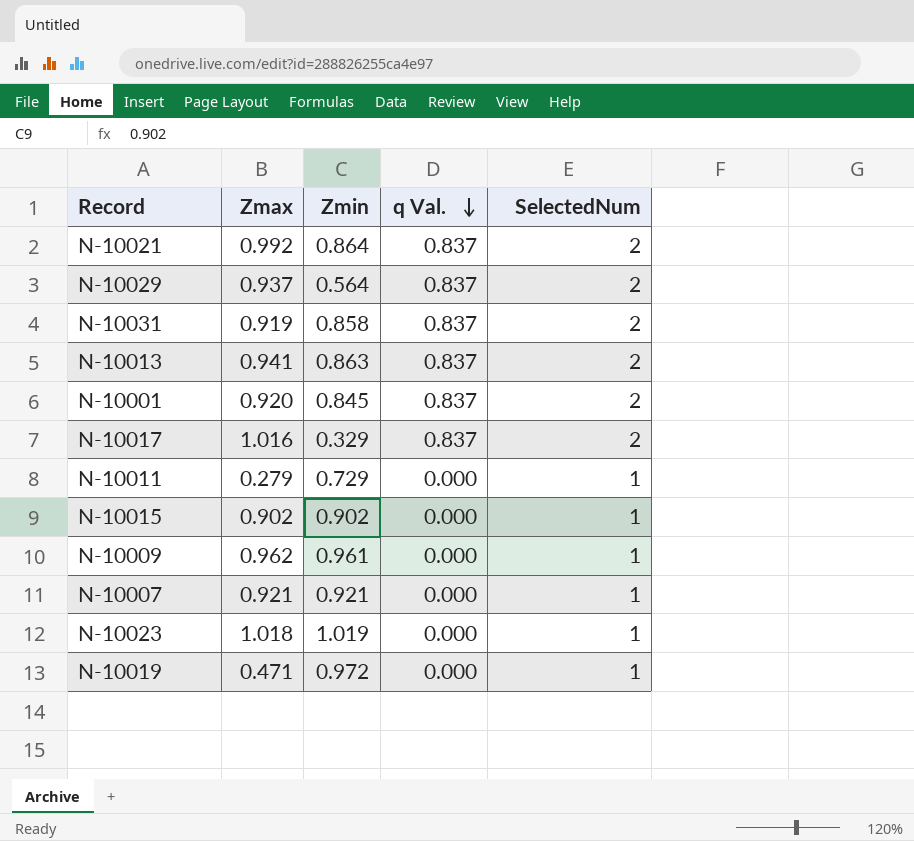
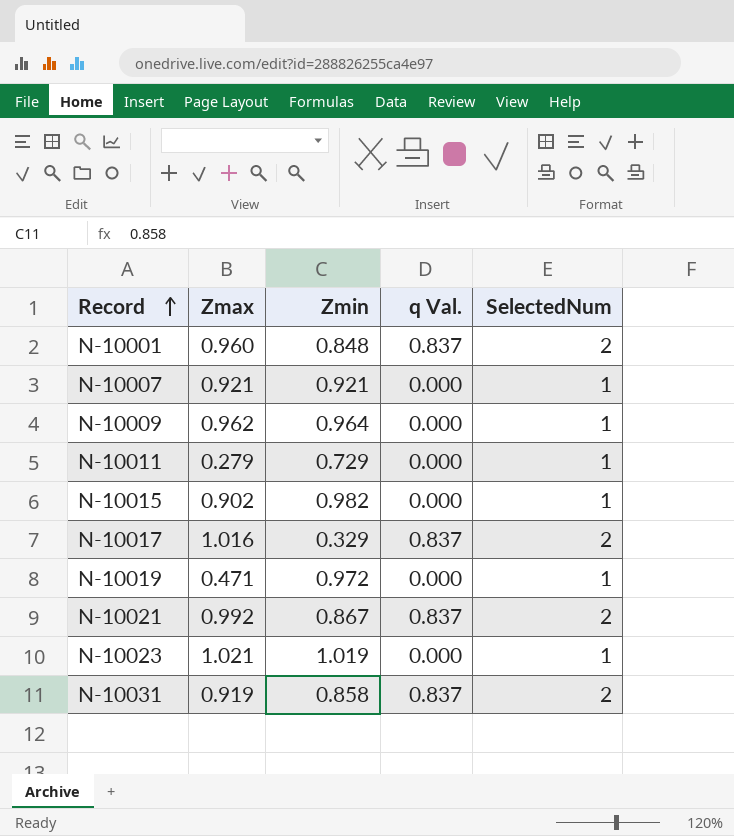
row order: q Val. descending -> Record ascending
row N-10029: 0.937 | 0.564 | 0.837 | 2 -> none
row N-10013: 0.941 | 0.863 | 0.837 | 2 -> none
N-10001 | Zmax: 0.920 -> 0.960
N-10001 | Zmin: 0.845 -> 0.848
N-10009 | Zmin: 0.961 -> 0.964
N-10015 | Zmin: 0.902 -> 0.982
N-10021 | Zmin: 0.864 -> 0.867
N-10023 | Zmax: 1.018 -> 1.021

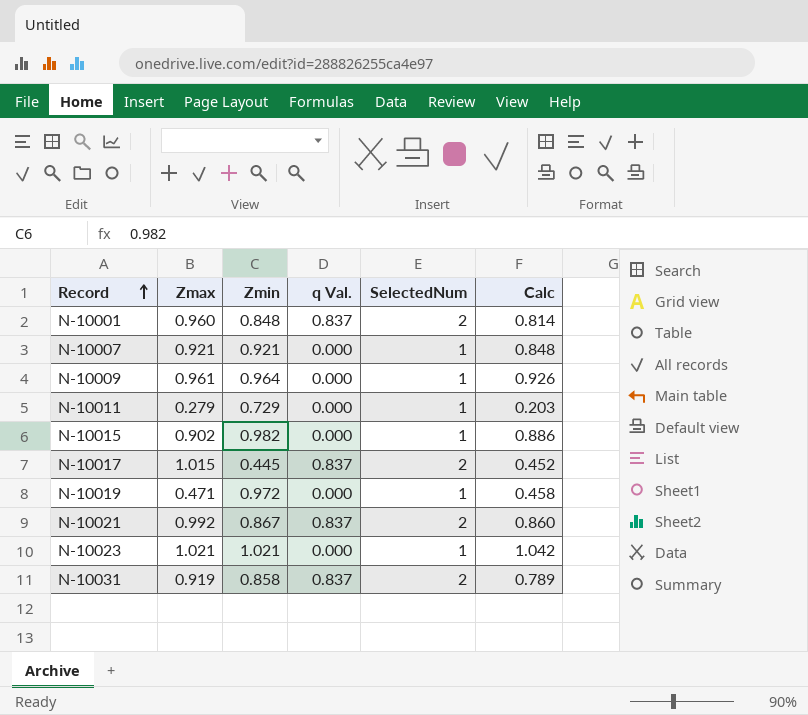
column Calc | formula: none -> [Zmax] * [Zmin]
N-10009 | Zmax: 0.962 -> 0.961
N-10017 | Zmax: 1.016 -> 1.015
N-10017 | Zmin: 0.329 -> 0.445
N-10023 | Zmin: 1.019 -> 1.021

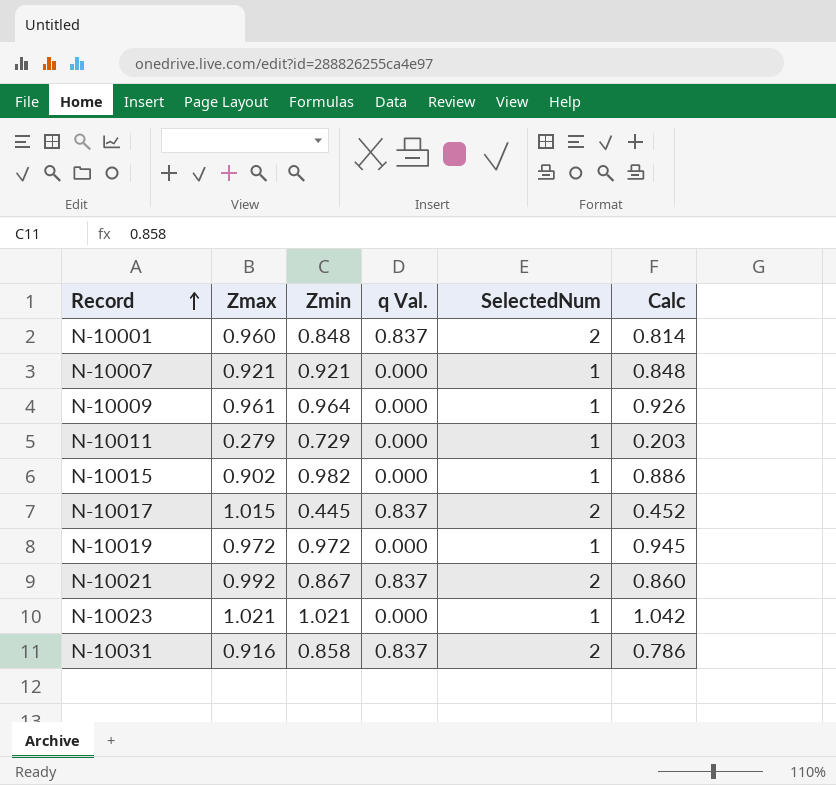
N-10019 | Zmax: 0.471 -> 0.972
N-10019 | Calc: 0.458 -> 0.945
N-10031 | Zmax: 0.919 -> 0.916
N-10031 | Calc: 0.789 -> 0.786

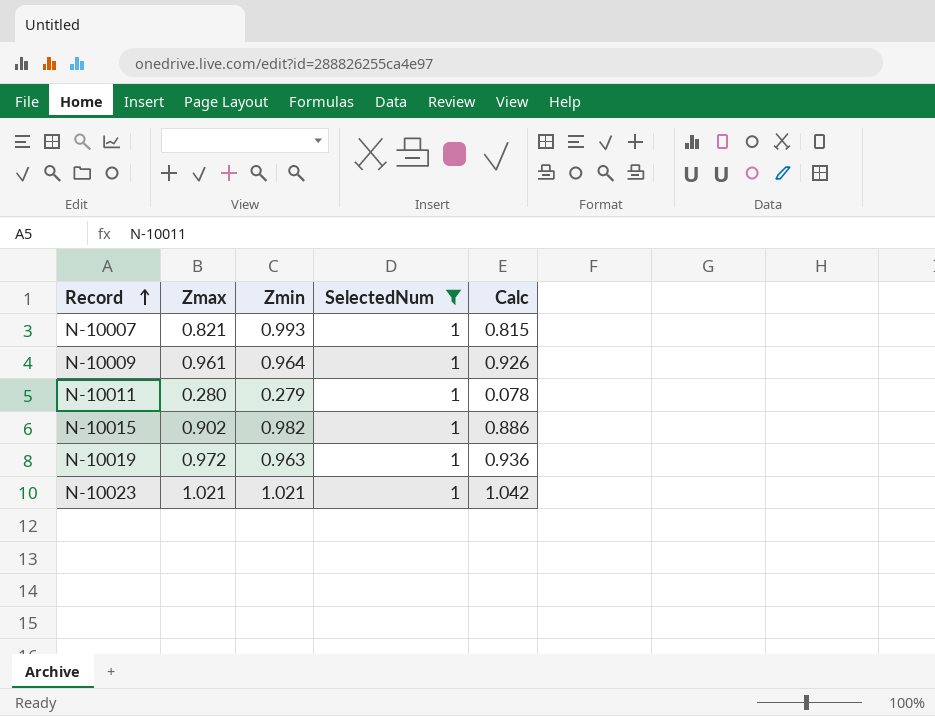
filter: none -> SelectedNum = 1
column q Val. | position: 4 -> none
N-10007 | Zmax: 0.921 -> 0.821
N-10007 | Zmin: 0.921 -> 0.993
N-10007 | Calc: 0.848 -> 0.815
N-10011 | Zmax: 0.279 -> 0.280
N-10011 | Zmin: 0.729 -> 0.279
N-10011 | Calc: 0.203 -> 0.078
N-10019 | Zmin: 0.972 -> 0.963
N-10019 | Calc: 0.945 -> 0.936

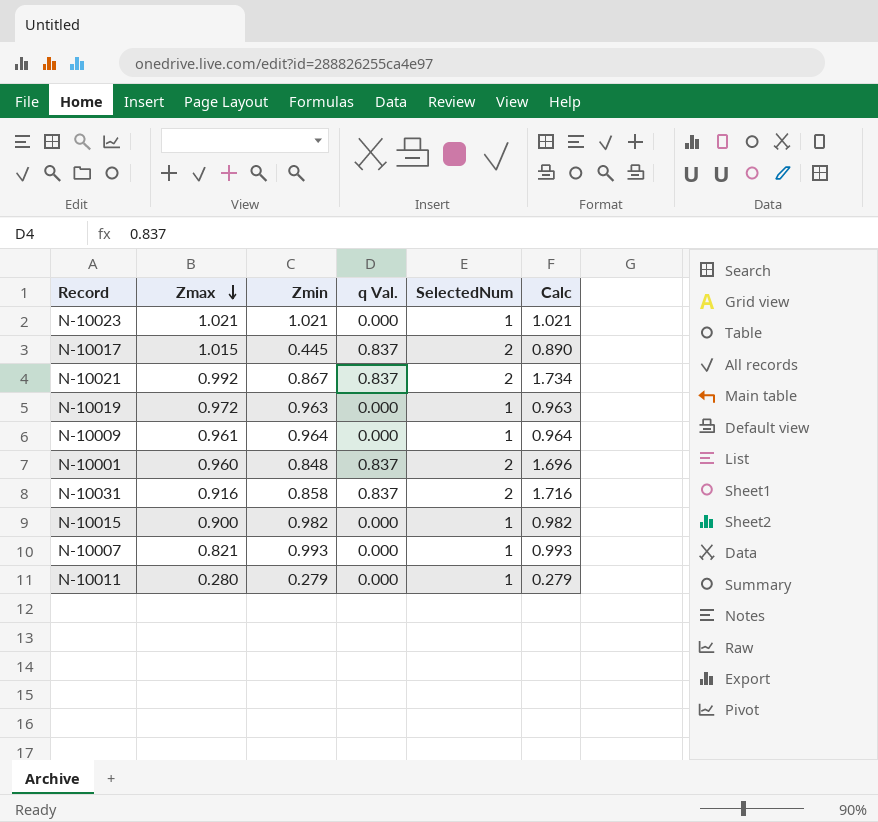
filter: SelectedNum = 1 -> none
row order: Record ascending -> Zmax descending
column q Val. | position: none -> 4
column Calc | formula: [Zmax] * [Zmin] -> [Zmin] * [SelectedNum]
N-10015 | Zmax: 0.902 -> 0.900

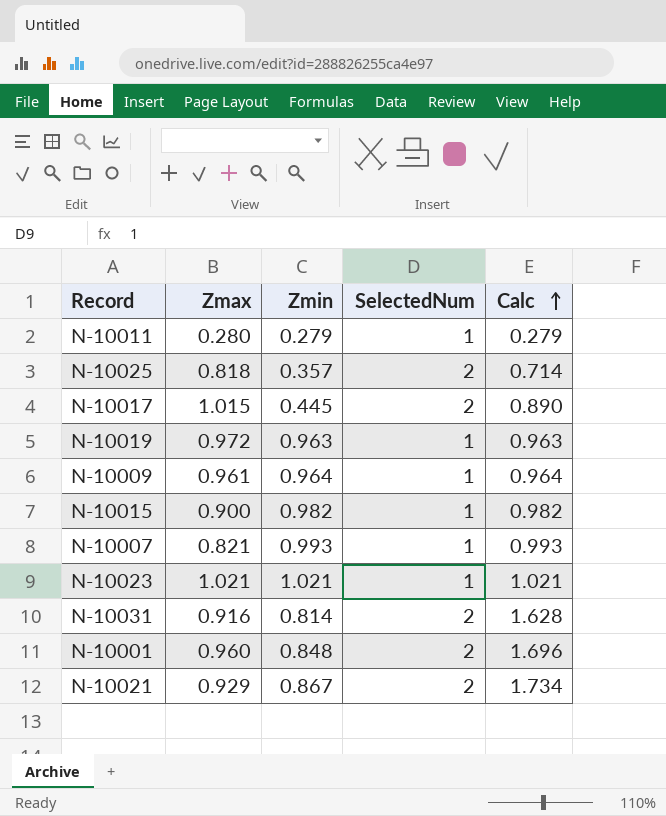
row order: Zmax descending -> Calc ascending
column q Val. | position: 4 -> none
row N-10025: none -> 0.818 | 0.357 | 2 | 0.714
N-10031 | Zmin: 0.858 -> 0.814
N-10031 | Calc: 1.716 -> 1.628
N-10021 | Zmax: 0.992 -> 0.929

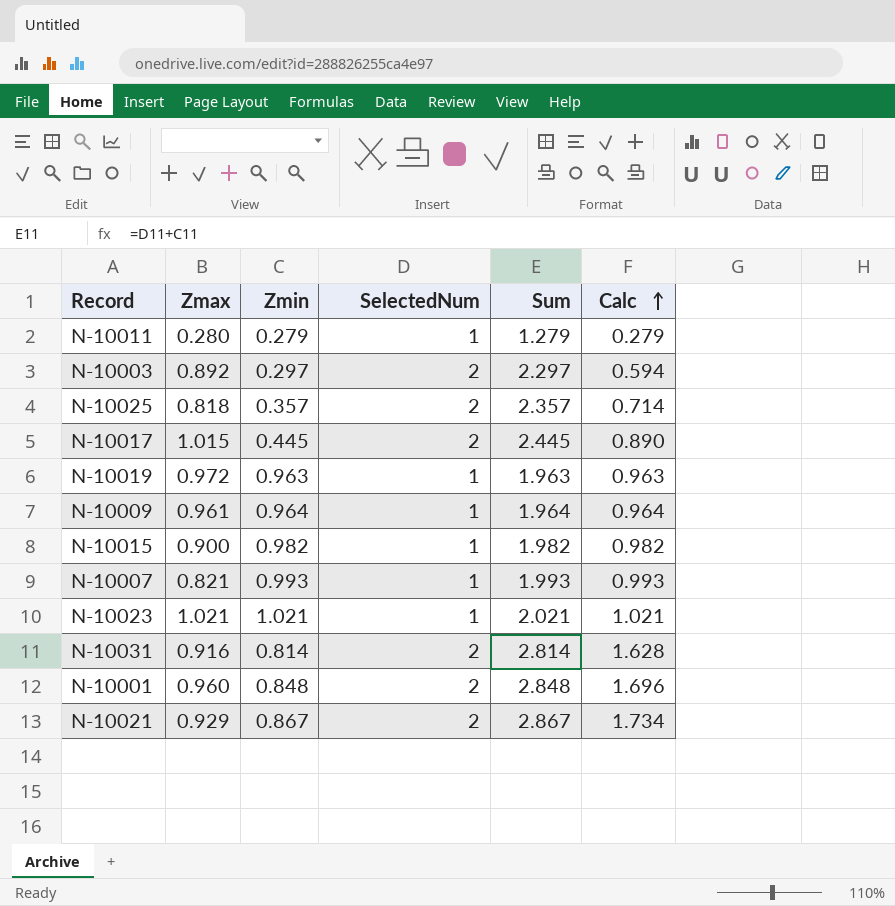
column Sum | formula: none -> [Zmin] + [SelectedNum]
row N-10003: none -> 0.892 | 0.297 | 2 | 2.297 | 0.594

